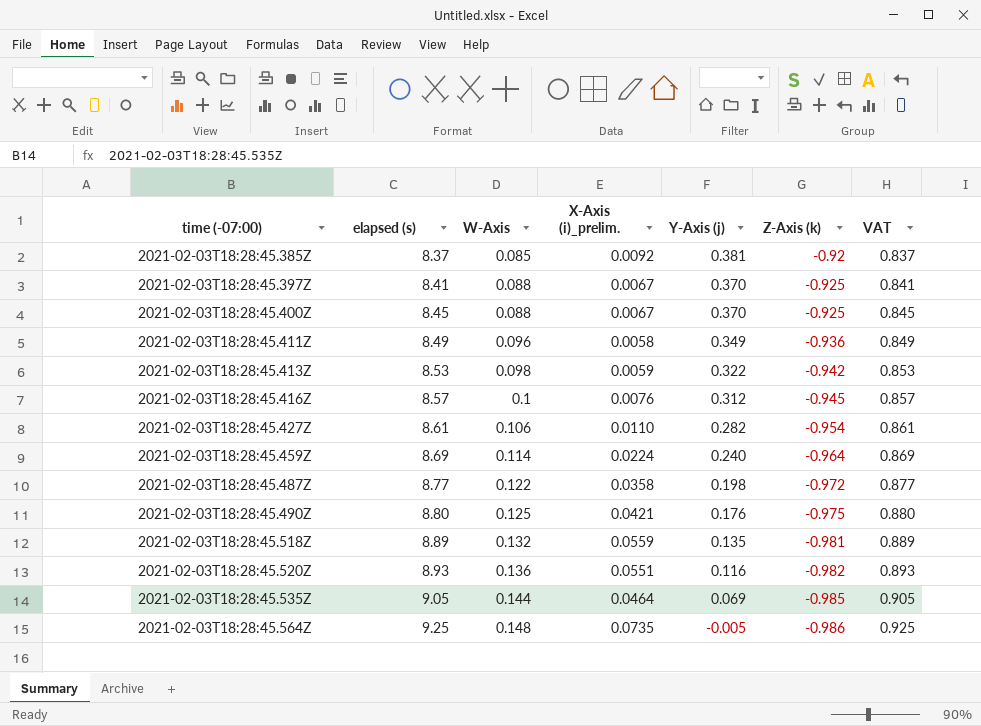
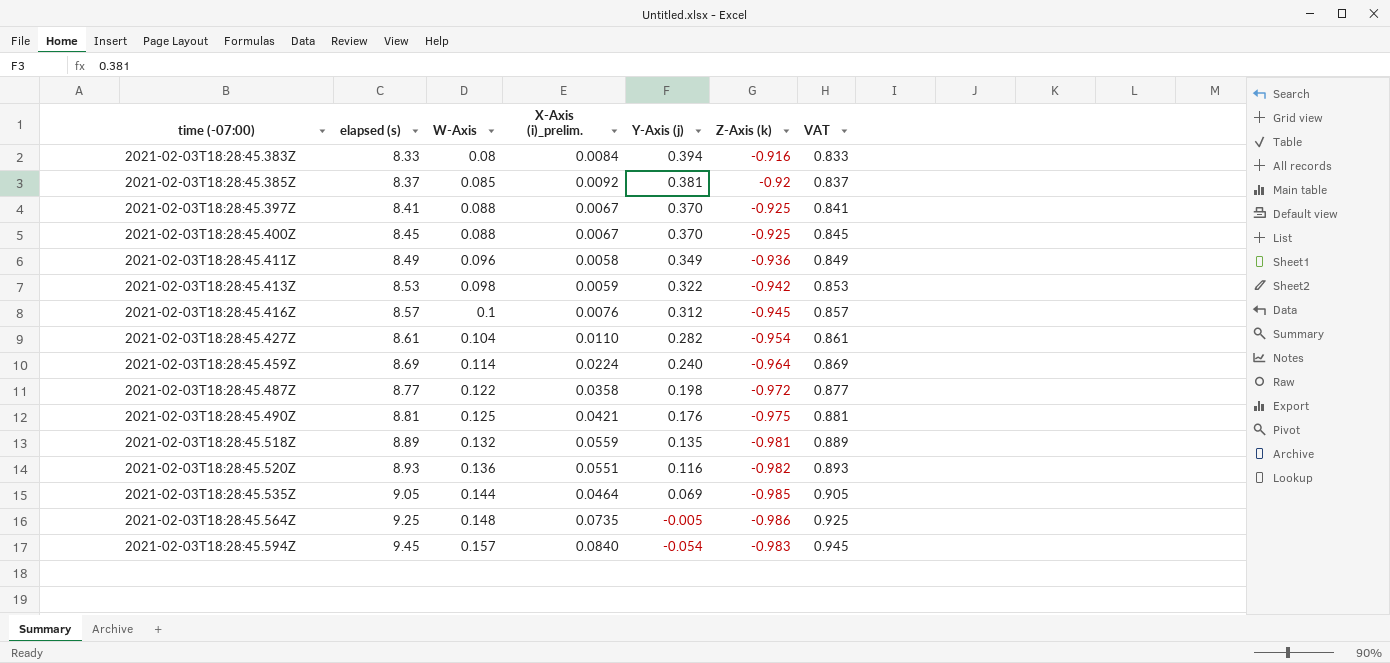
row 2021-02-03T18:28:45.383Z: none -> 8.33 | 0.08 | 0.0084 | 0.394 | -0.916 | 0.833
2021-02-03T18:28:45.427Z | W-Axis: 0.106 -> 0.104
2021-02-03T18:28:45.490Z | elapsed (s): 8.80 -> 8.81
2021-02-03T18:28:45.490Z | VAT: 0.880 -> 0.881
row 2021-02-03T18:28:45.594Z: none -> 9.45 | 0.157 | 0.0840 | -0.054 | -0.983 | 0.945

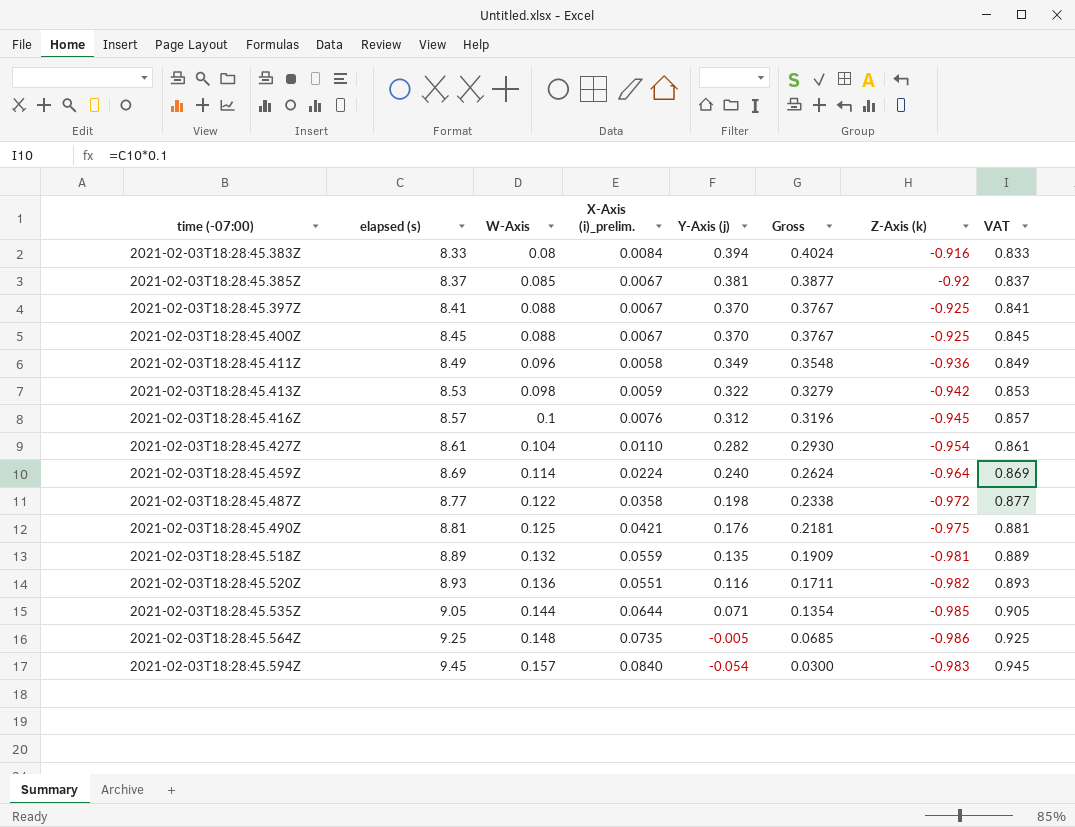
column Gross | formula: none -> [X-Axis (i)_prelim.] + [Y-Axis (j)]
2021-02-03T18:28:45.385Z | X-Axis (i)_prelim.: 0.0092 -> 0.0067
2021-02-03T18:28:45.535Z | X-Axis (i)_prelim.: 0.0464 -> 0.0644
2021-02-03T18:28:45.535Z | Y-Axis (j): 0.069 -> 0.071

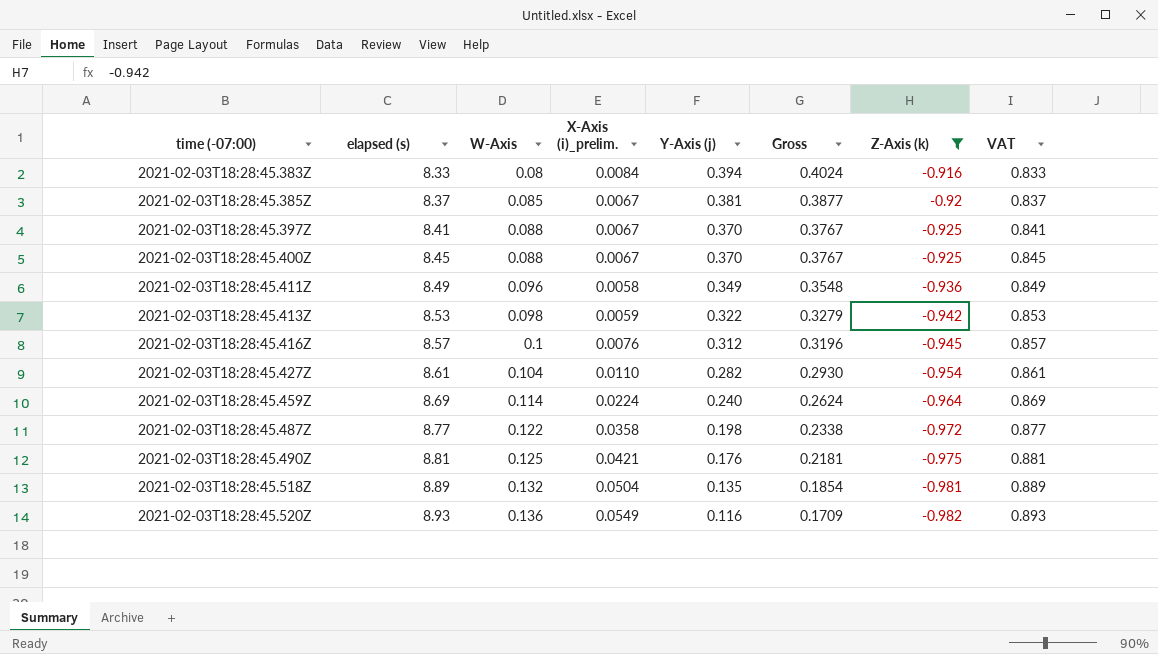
filter: none -> Z-Axis (k) >= -0.982
2021-02-03T18:28:45.518Z | X-Axis (i)_prelim.: 0.0559 -> 0.0504
2021-02-03T18:28:45.518Z | Gross: 0.1909 -> 0.1854
2021-02-03T18:28:45.520Z | X-Axis (i)_prelim.: 0.0551 -> 0.0549
2021-02-03T18:28:45.520Z | Gross: 0.1711 -> 0.1709

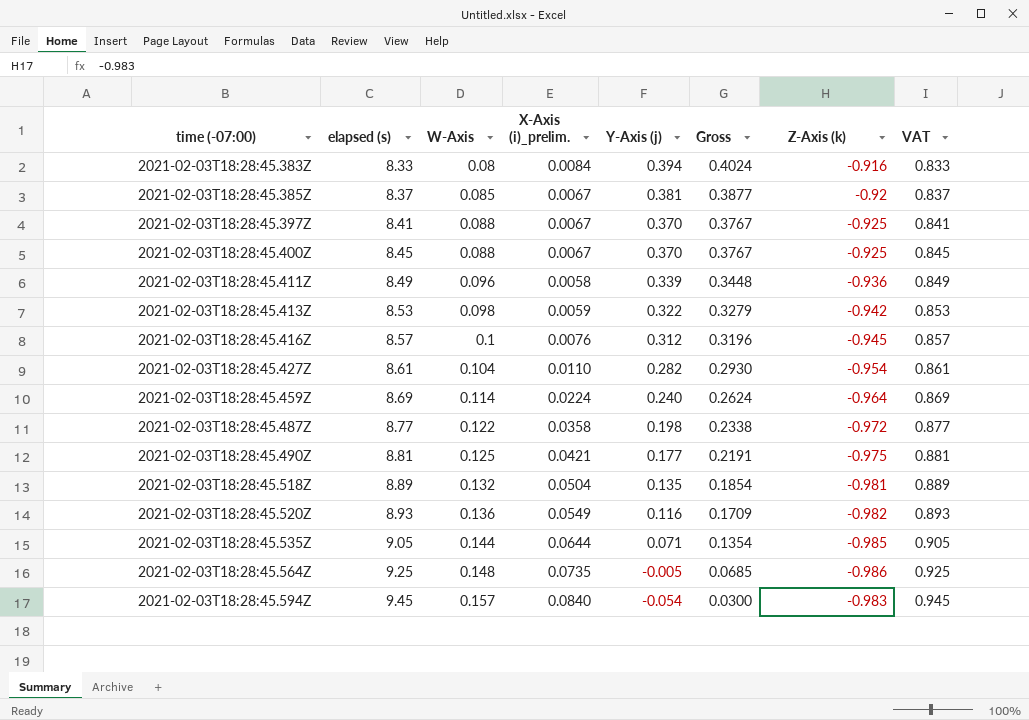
filter: Z-Axis (k) >= -0.982 -> none
2021-02-03T18:28:45.411Z | Y-Axis (j): 0.349 -> 0.339
2021-02-03T18:28:45.411Z | Gross: 0.3548 -> 0.3448
2021-02-03T18:28:45.490Z | Y-Axis (j): 0.176 -> 0.177
2021-02-03T18:28:45.490Z | Gross: 0.2181 -> 0.2191

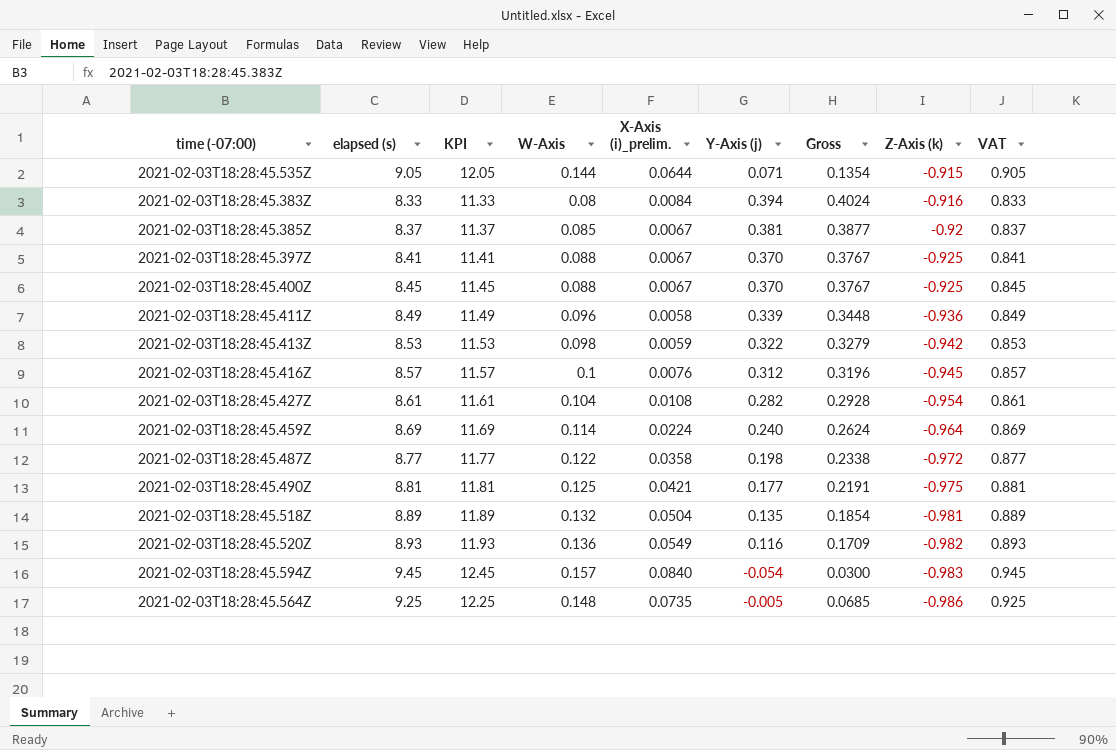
row order: time (-07:00) ascending -> Z-Axis (k) descending
column KPI | formula: none -> [elapsed (s)] + 3
2021-02-03T18:28:45.535Z | Z-Axis (k): -0.985 -> -0.915
2021-02-03T18:28:45.427Z | X-Axis (i)_prelim.: 0.0110 -> 0.0108
2021-02-03T18:28:45.427Z | Gross: 0.2930 -> 0.2928

